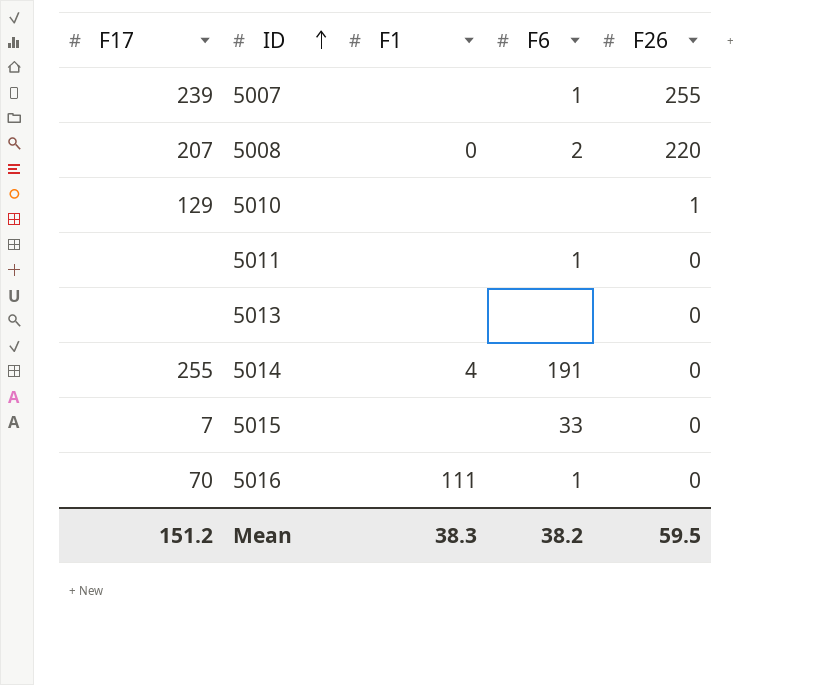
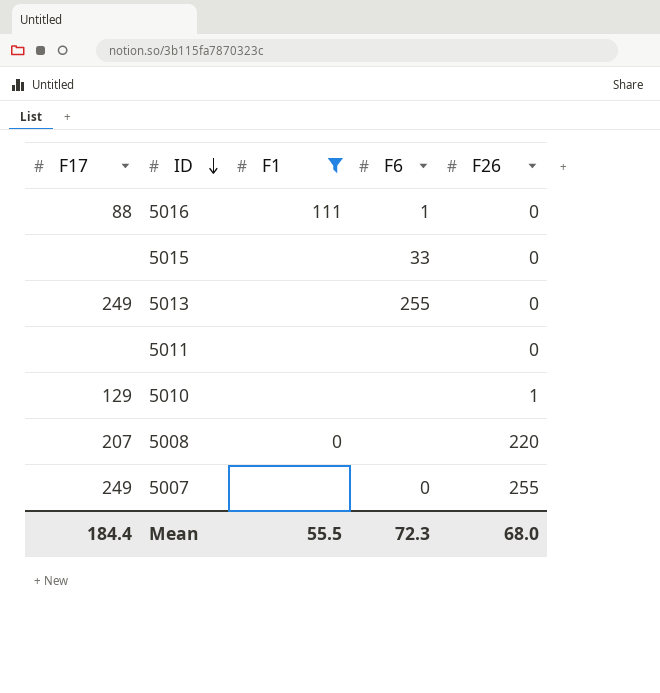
filter: none -> F1 != 4
row order: ID ascending -> ID descending
5016 | F17: 70 -> 88
5015 | F17: 7 -> none
5013 | F17: none -> 249
5013 | F6: none -> 255
5011 | F6: 1 -> none
5008 | F6: 2 -> none
5007 | F17: 239 -> 249
5007 | F6: 1 -> 0
Mean | F17: 151.2 -> 184.4
Mean | F1: 38.3 -> 55.5
Mean | F6: 38.2 -> 72.3
Mean | F26: 59.5 -> 68.0

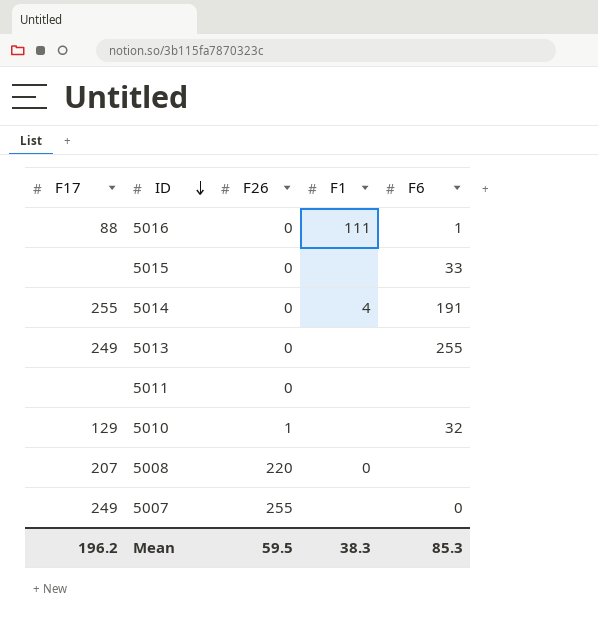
filter: F1 != 4 -> none
column F26 | position: 5 -> 3
5010 | F6: none -> 32
Mean | F17: 184.4 -> 196.2
Mean | F26: 68.0 -> 59.5
Mean | F1: 55.5 -> 38.3
Mean | F6: 72.3 -> 85.3

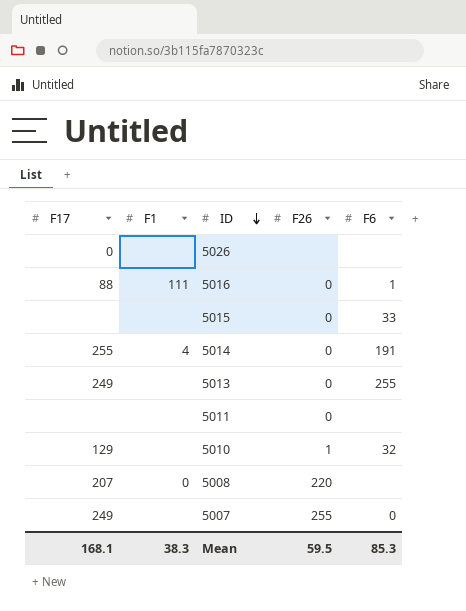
column F1 | position: 4 -> 2
row 5026: none -> 0 | none | none | none
Mean | F17: 196.2 -> 168.1

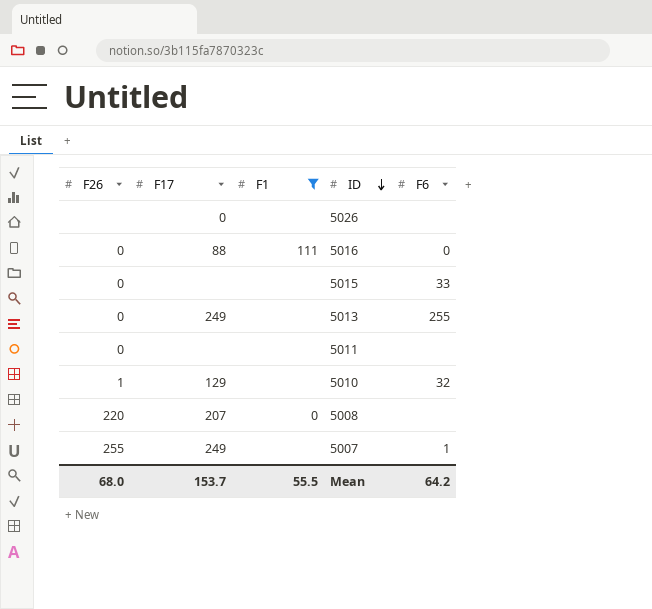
filter: none -> F1 != 4
column F26 | position: 4 -> 1
5016 | F6: 1 -> 0
5007 | F6: 0 -> 1
Mean | F26: 59.5 -> 68.0
Mean | F17: 168.1 -> 153.7
Mean | F1: 38.3 -> 55.5
Mean | F6: 85.3 -> 64.2

